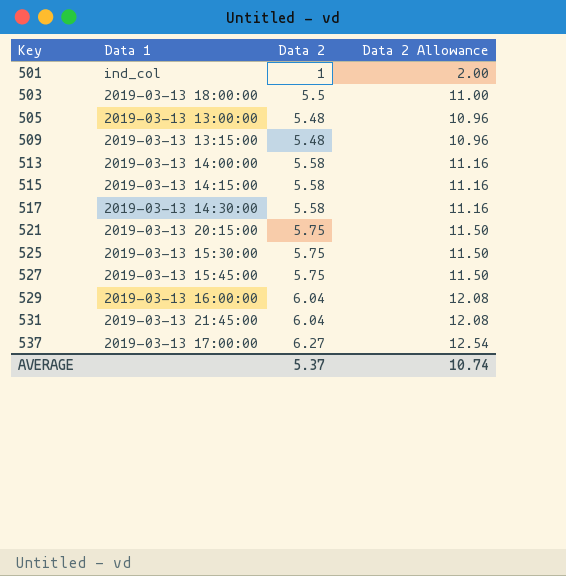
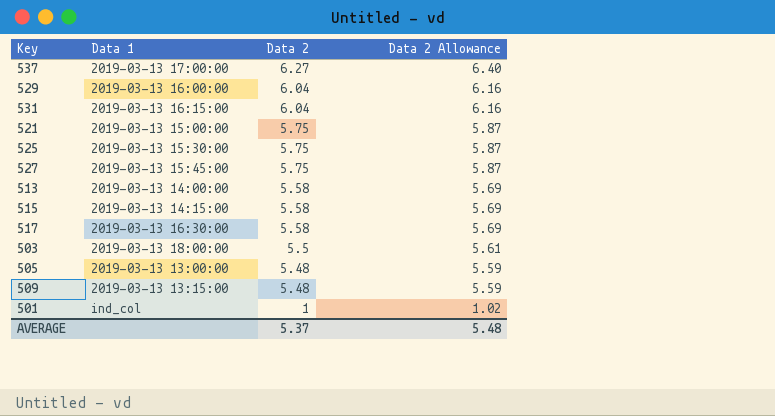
row order: Key ascending -> Data 2 descending
column Data 2 Allowance | formula: [Data 2] * 2 -> [Data 2] * 1.02
531 | Data 1: 2019-03-13 21:45:00 -> 2019-03-13 16:15:00
521 | Data 1: 2019-03-13 20:15:00 -> 2019-03-13 15:00:00
517 | Data 1: 2019-03-13 14:30:00 -> 2019-03-13 16:30:00
AVERAGE | Data 2 Allowance: 10.74 -> 5.48

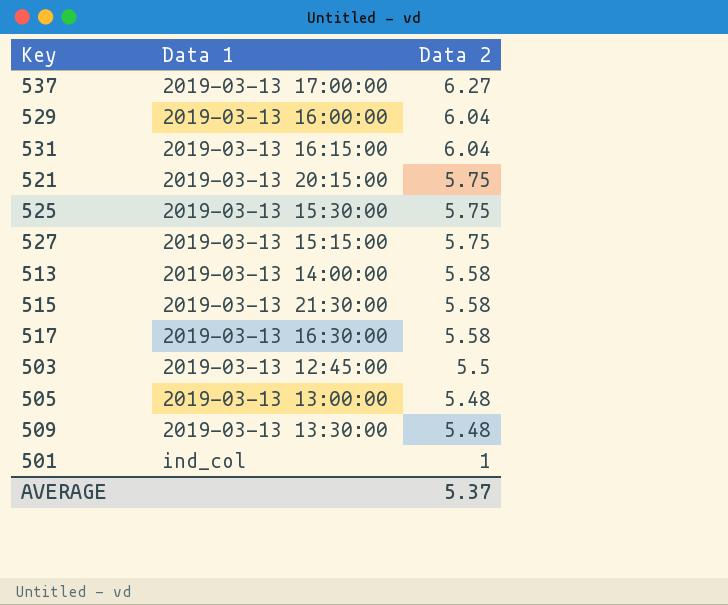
column Data 2 Allowance | formula: [Data 2] * 1.02 -> none
521 | Data 1: 2019-03-13 15:00:00 -> 2019-03-13 20:15:00
527 | Data 1: 2019-03-13 15:45:00 -> 2019-03-13 15:15:00
515 | Data 1: 2019-03-13 14:15:00 -> 2019-03-13 21:30:00
503 | Data 1: 2019-03-13 18:00:00 -> 2019-03-13 12:45:00
509 | Data 1: 2019-03-13 13:15:00 -> 2019-03-13 13:30:00

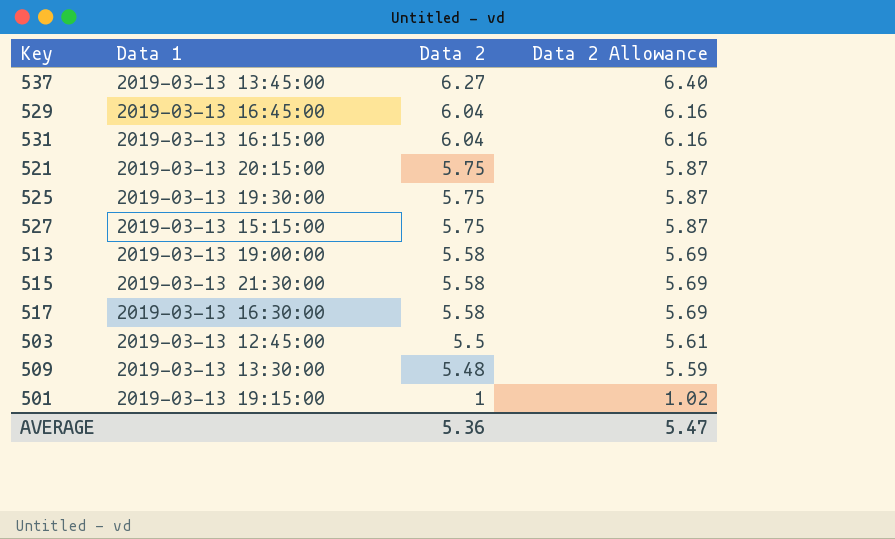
column Data 2 Allowance | formula: none -> [Data 2] * 1.02
row 505: 2019-03-13 13:00:00 | 5.48 -> none
537 | Data 1: 2019-03-13 17:00:00 -> 2019-03-13 13:45:00
529 | Data 1: 2019-03-13 16:00:00 -> 2019-03-13 16:45:00
525 | Data 1: 2019-03-13 15:30:00 -> 2019-03-13 19:30:00
513 | Data 1: 2019-03-13 14:00:00 -> 2019-03-13 19:00:00
501 | Data 1: ind_col -> 2019-03-13 19:15:00
AVERAGE | Data 2: 5.37 -> 5.36

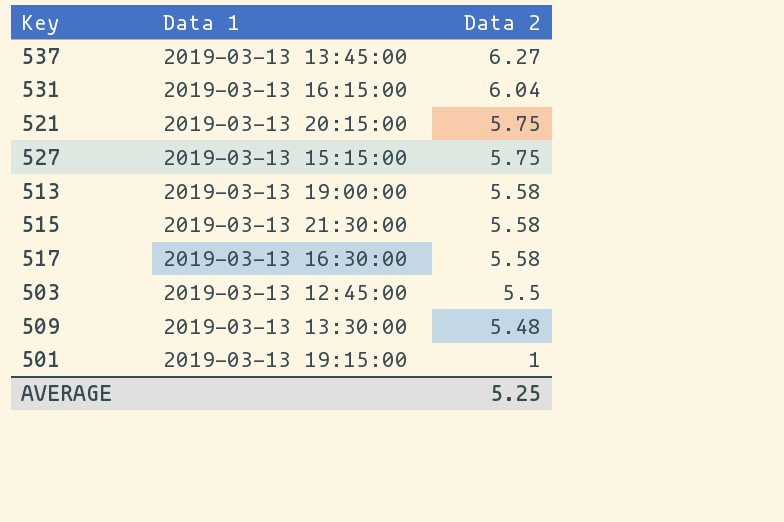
column Data 2 Allowance | formula: [Data 2] * 1.02 -> none
row 529: 2019-03-13 16:45:00 | 6.04 | 6.16 -> none
row 525: 2019-03-13 19:30:00 | 5.75 | 5.87 -> none
AVERAGE | Data 2: 5.36 -> 5.25

